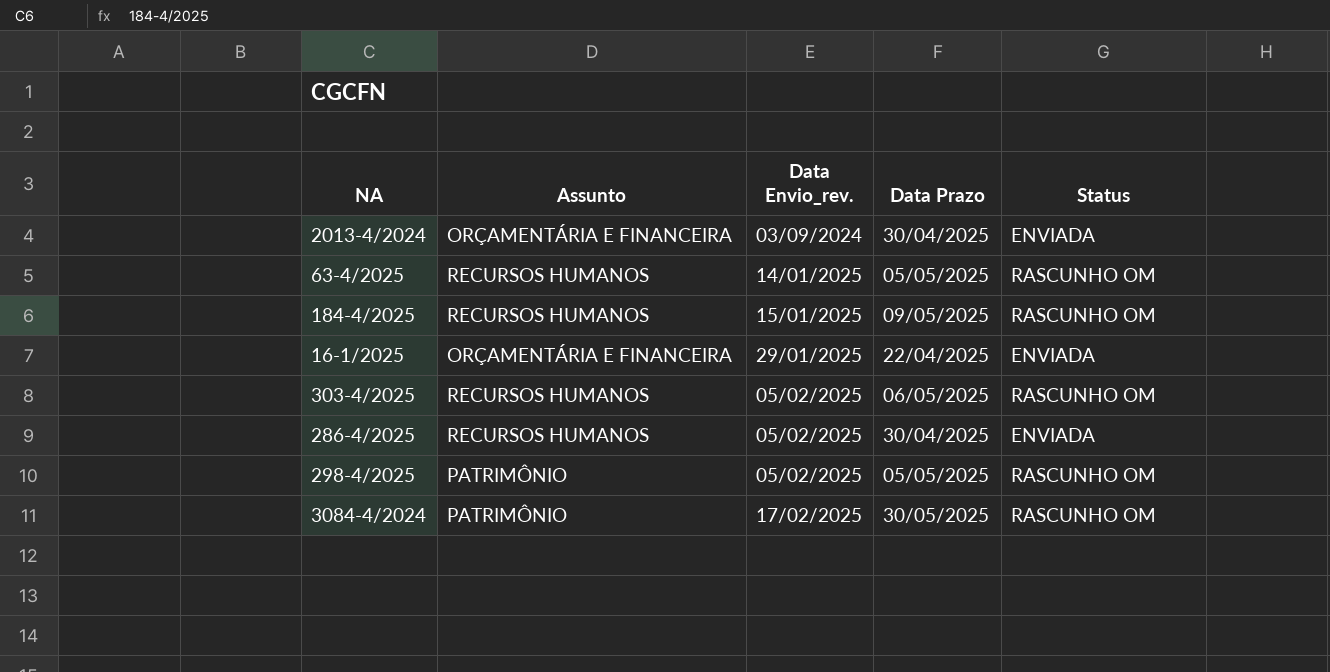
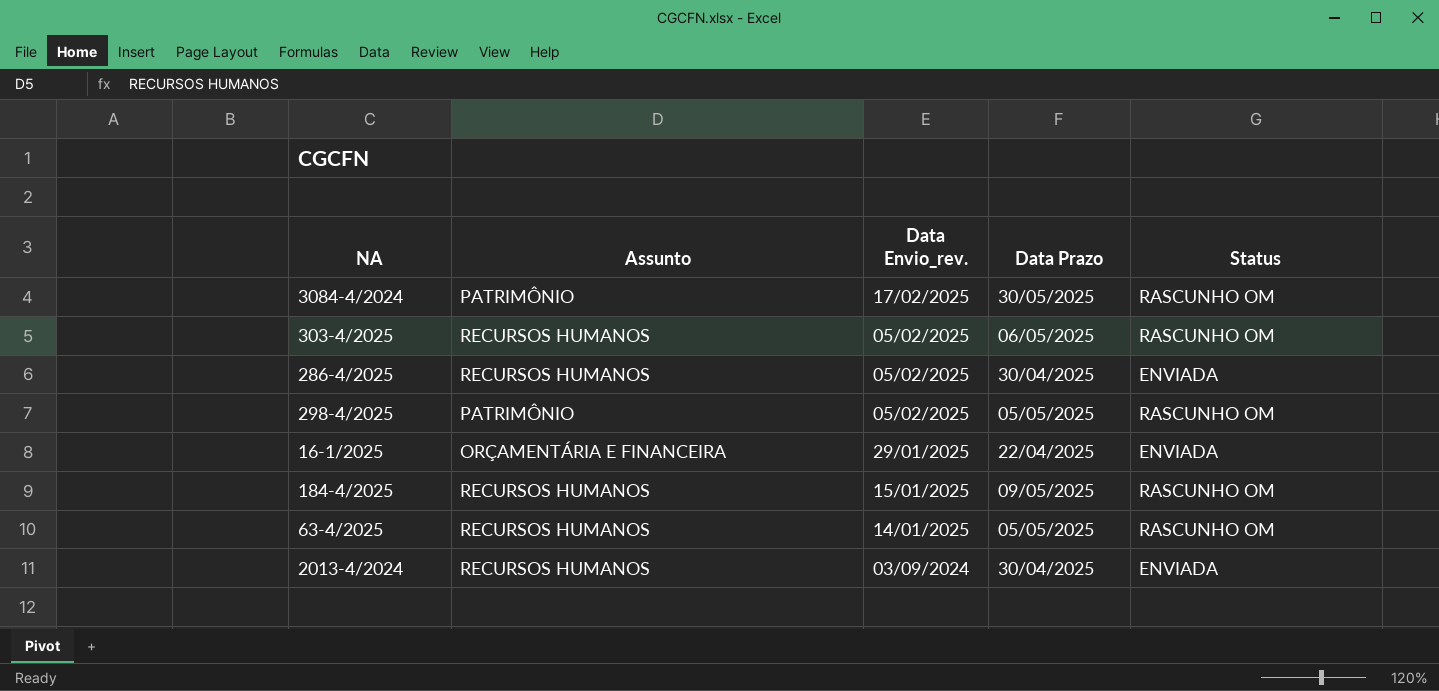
row order: Data Envio_rev. ascending -> Data Envio_rev. descending
2013-4/2024 | Assunto: ORÇAMENTÁRIA E FINANCEIRA -> RECURSOS HUMANOS

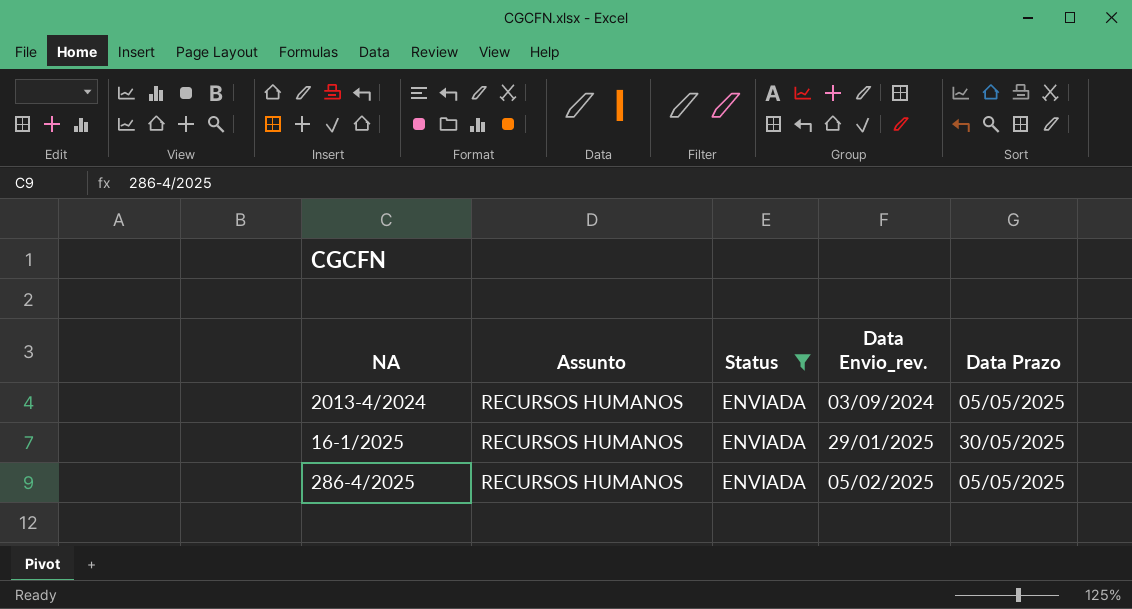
filter: none -> Status = ENVIADA
row order: Data Envio_rev. descending -> Data Envio_rev. ascending
column Status | position: 5 -> 3
2013-4/2024 | Data Prazo: 30/04/2025 -> 05/05/2025
16-1/2025 | Assunto: ORÇAMENTÁRIA E FINANCEIRA -> RECURSOS HUMANOS
16-1/2025 | Data Prazo: 22/04/2025 -> 30/05/2025
286-4/2025 | Data Prazo: 30/04/2025 -> 05/05/2025

